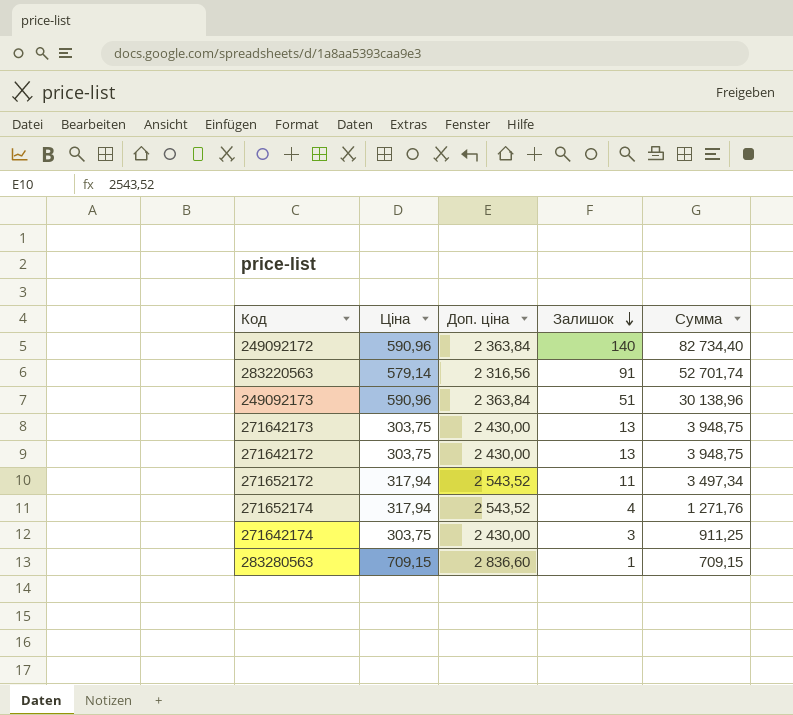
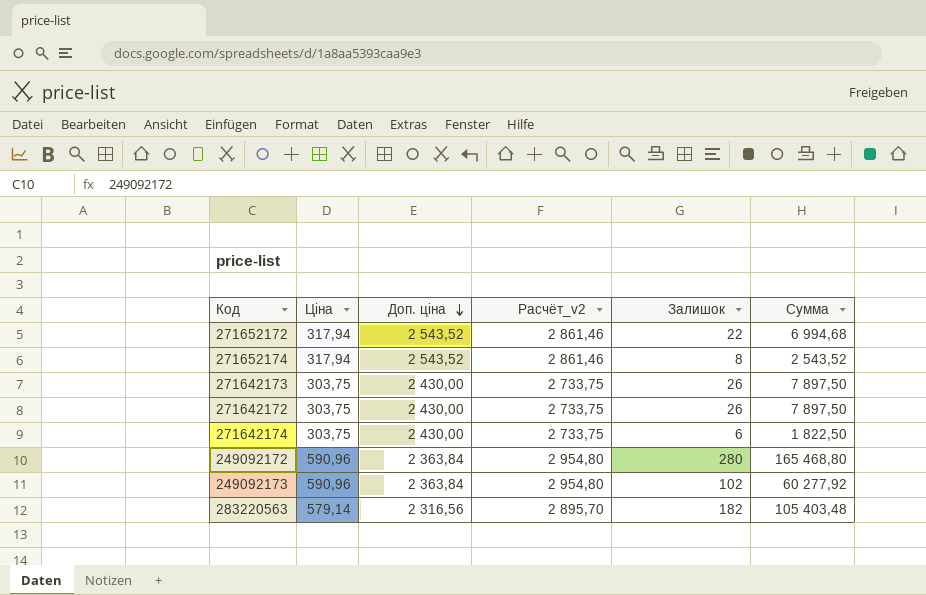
row order: Залишок descending -> Доп. ціна descending
column Расчёт_v2 | formula: none -> [Ціна] + [Доп. ціна]
row 283280563: 709,15 | 2 836,60 | 1 | 709,15 -> none
271652172 | Залишок: 11 -> 22
271652172 | Сумма: 3 497,34 -> 6 994,68
271652174 | Залишок: 4 -> 8
271652174 | Сумма: 1 271,76 -> 2 543,52
271642173 | Залишок: 13 -> 26
271642173 | Сумма: 3 948,75 -> 7 897,50
271642172 | Залишок: 13 -> 26
271642172 | Сумма: 3 948,75 -> 7 897,50
271642174 | Залишок: 3 -> 6
271642174 | Сумма: 911,25 -> 1 822,50
249092172 | Залишок: 140 -> 280
249092172 | Сумма: 82 734,40 -> 165 468,80
249092173 | Залишок: 51 -> 102
249092173 | Сумма: 30 138,96 -> 60 277,92
283220563 | Залишок: 91 -> 182
283220563 | Сумма: 52 701,74 -> 105 403,48

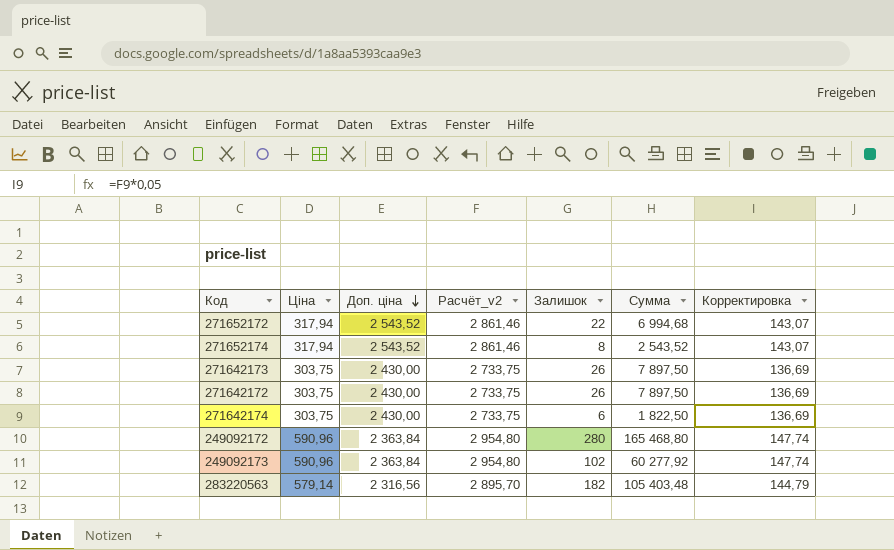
column Корректировка | formula: none -> [Расчёт_v2] * 0,05

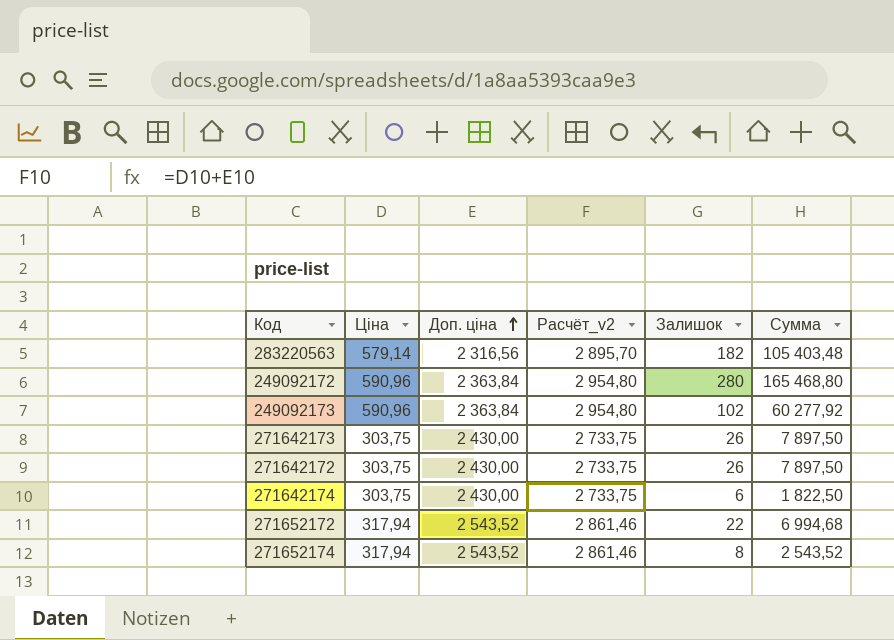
row order: Доп. ціна descending -> Доп. ціна ascending
column Корректировка | formula: [Расчёт_v2] * 0,05 -> none

